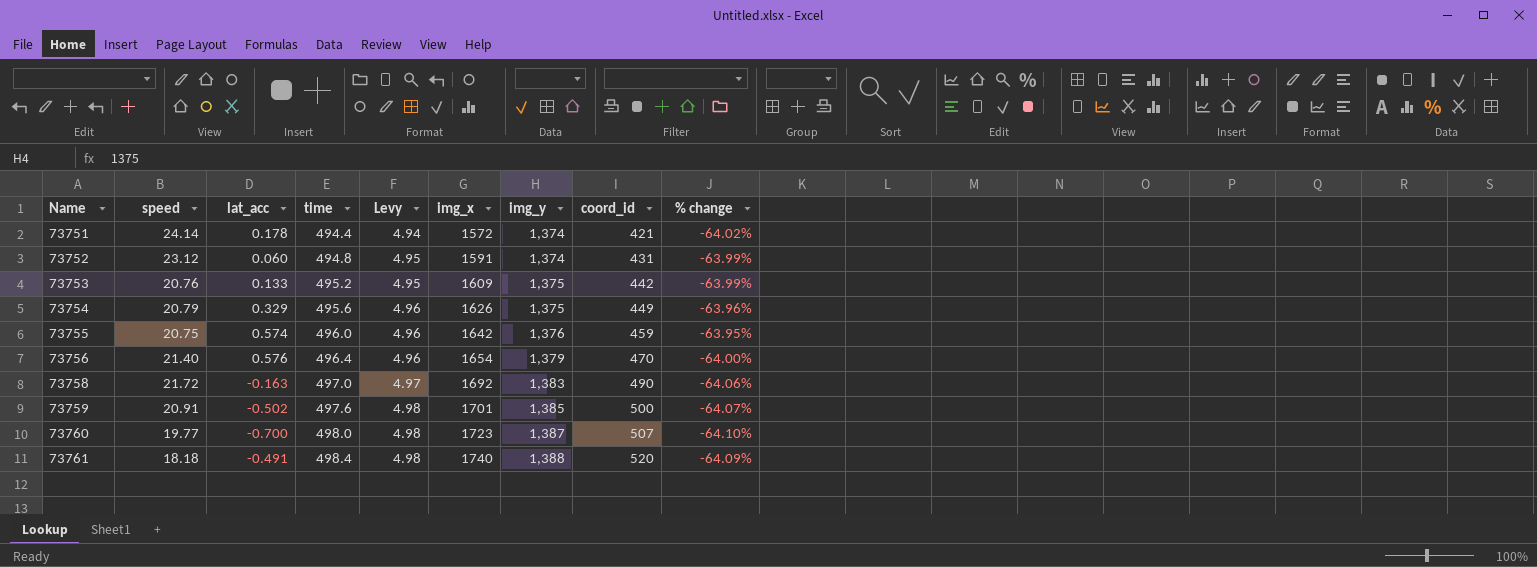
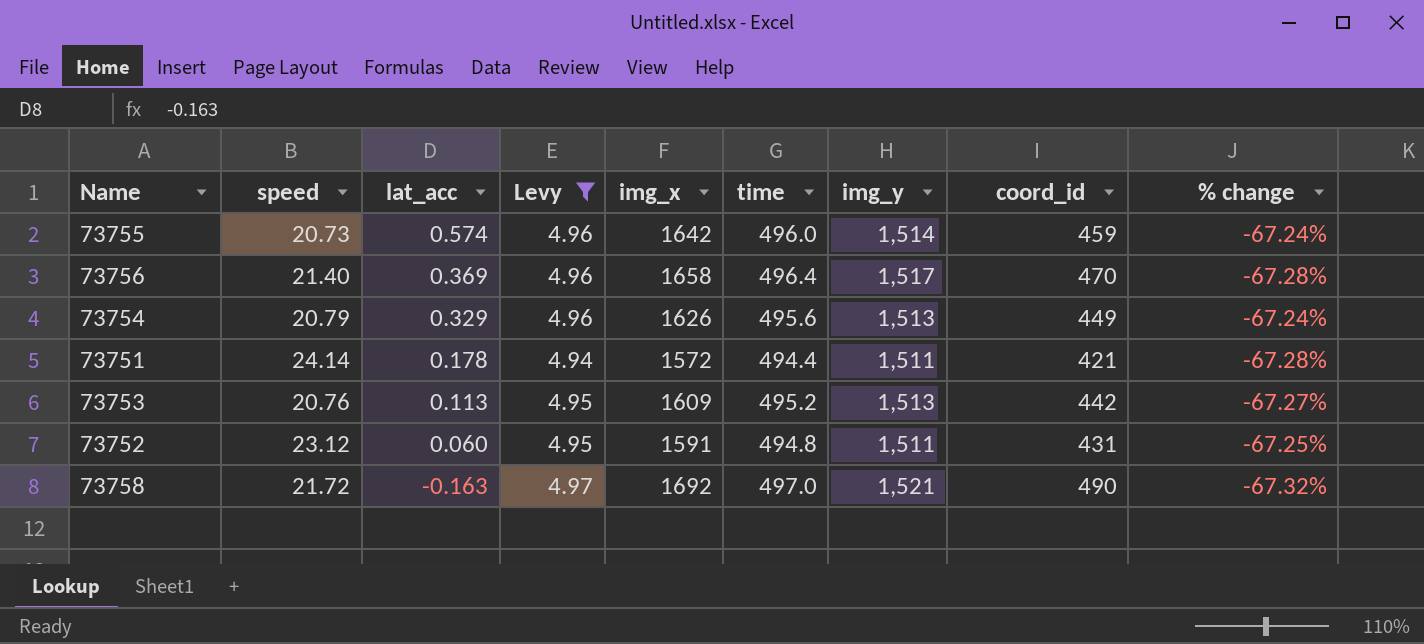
filter: none -> Levy != 4.98
row order: Name ascending -> lat_acc descending
column time | position: 4 -> 6
73755 | speed: 20.75 -> 20.73
73755 | img_y: 1,376 -> 1,514
73755 | % change: -63.95% -> -67.24%
73756 | lat_acc: 0.576 -> 0.369
73756 | img_x: 1654 -> 1658
73756 | img_y: 1,379 -> 1,517
73756 | % change: -64.00% -> -67.28%
73754 | img_y: 1,375 -> 1,513
73754 | % change: -63.96% -> -67.24%
73751 | img_y: 1,374 -> 1,511
73751 | % change: -64.02% -> -67.28%
73753 | lat_acc: 0.133 -> 0.113
73753 | img_y: 1,375 -> 1,513
73753 | % change: -63.99% -> -67.27%
73752 | img_y: 1,374 -> 1,511
73752 | % change: -63.99% -> -67.25%
73758 | img_y: 1,383 -> 1,521
73758 | % change: -64.06% -> -67.32%

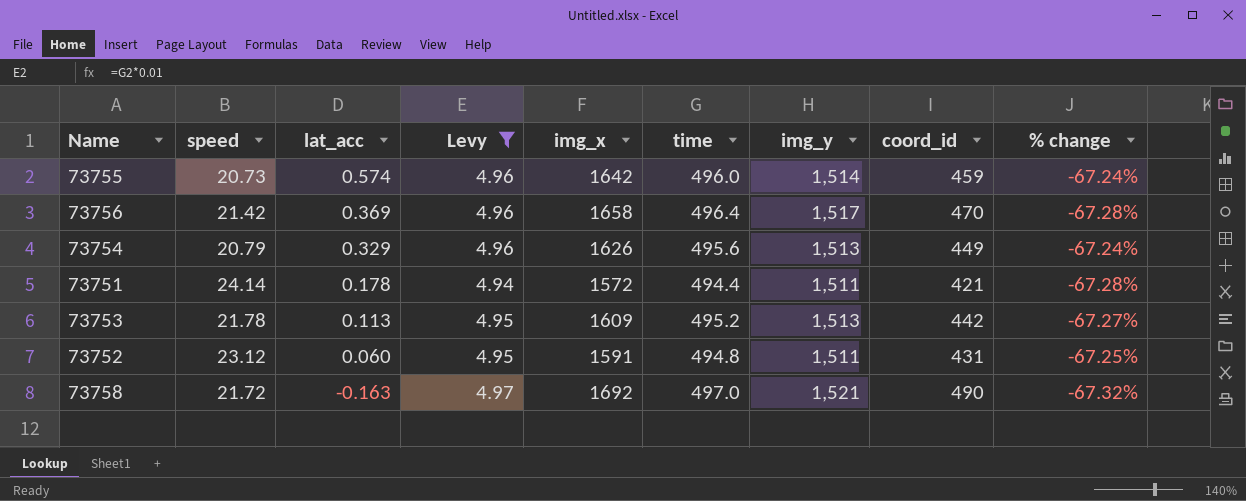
73756 | speed: 21.40 -> 21.42
73753 | speed: 20.76 -> 21.78

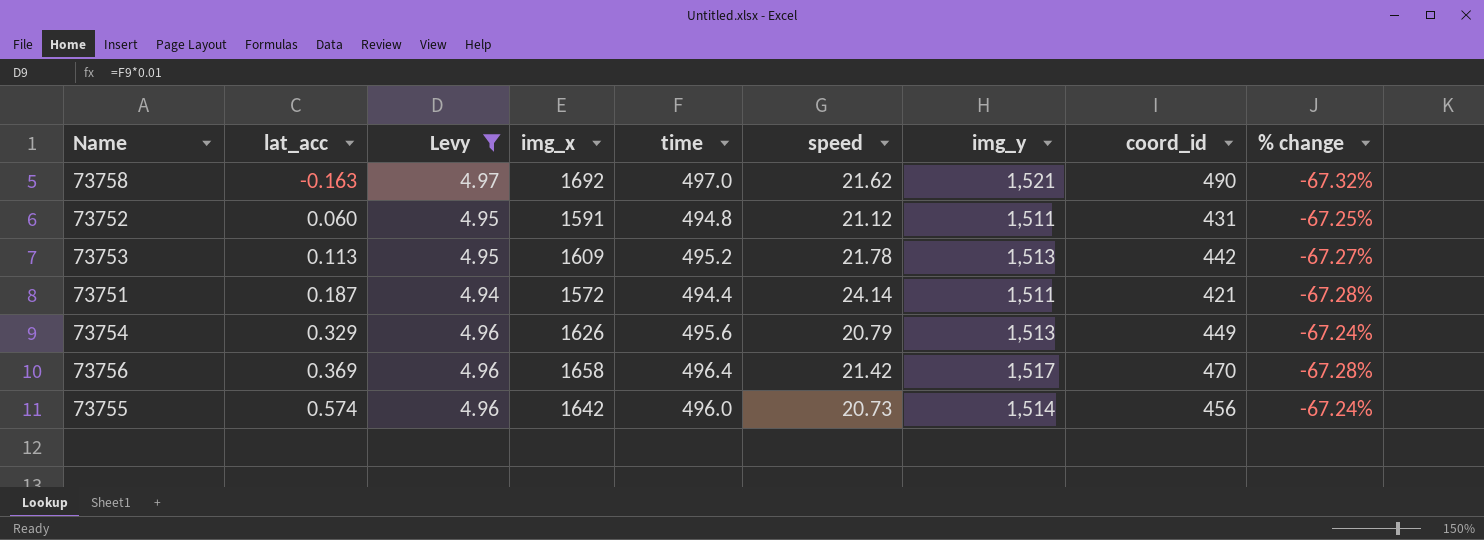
row order: lat_acc descending -> lat_acc ascending
column speed | position: 2 -> 6
73758 | speed: 21.72 -> 21.62
73752 | speed: 23.12 -> 21.12
73751 | lat_acc: 0.178 -> 0.187
73755 | coord_id: 459 -> 456

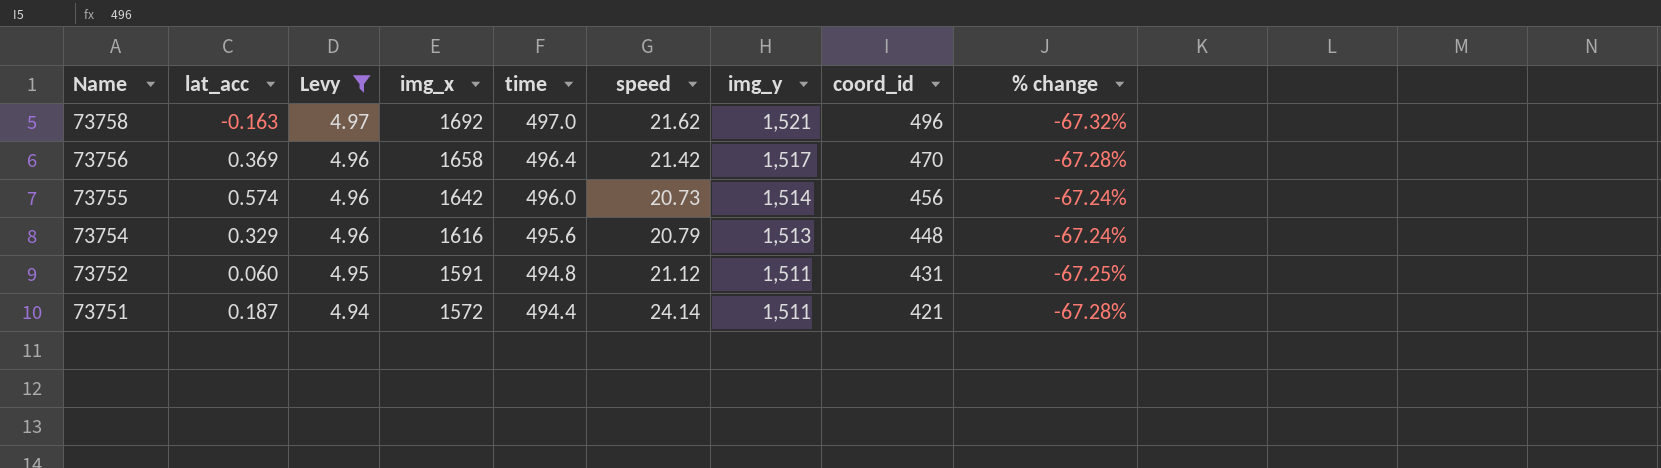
row order: lat_acc ascending -> Name descending
row 73753: 0.113 | 4.95 | 1609 | 495.2 | 21.78 | 1,513 | 442 | -67.27% -> none
73758 | coord_id: 490 -> 496
73754 | img_x: 1626 -> 1616
73754 | coord_id: 449 -> 448

